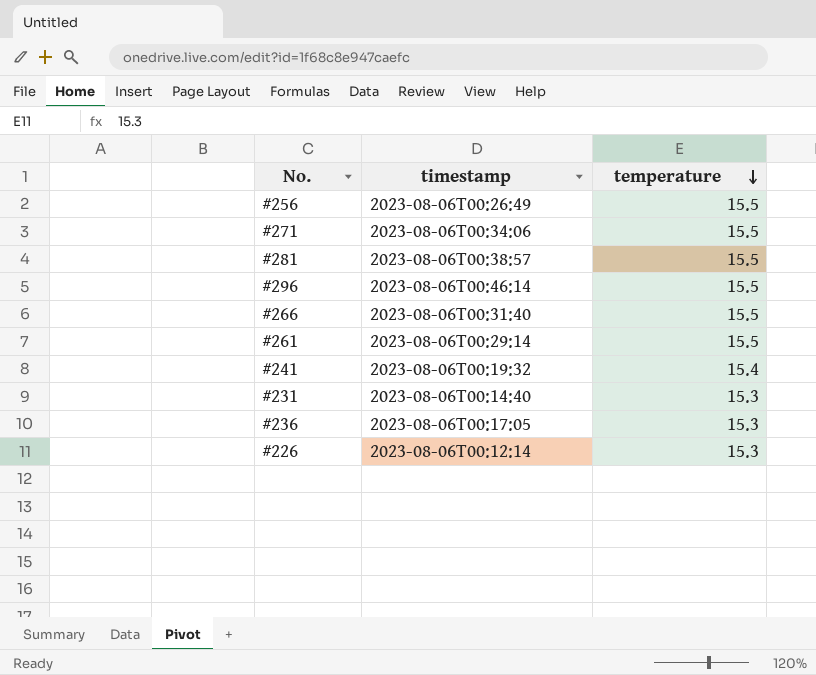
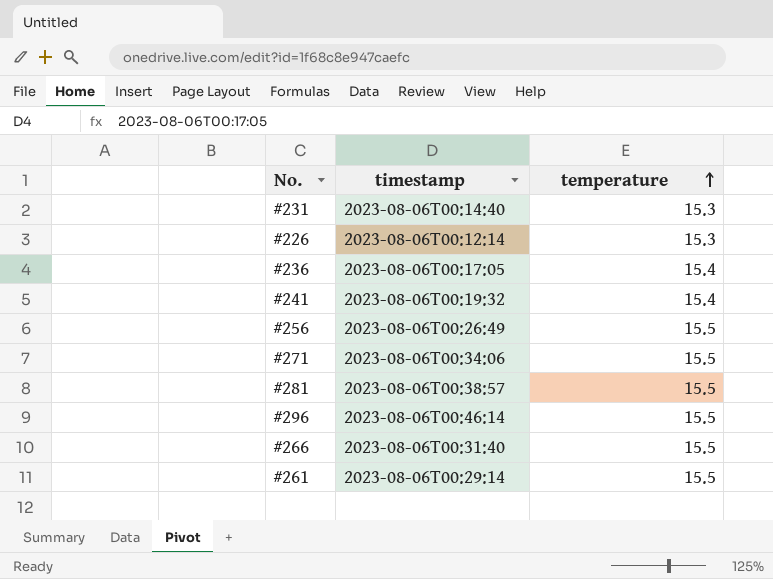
row order: temperature descending -> temperature ascending
#236 | temperature: 15.3 -> 15.4

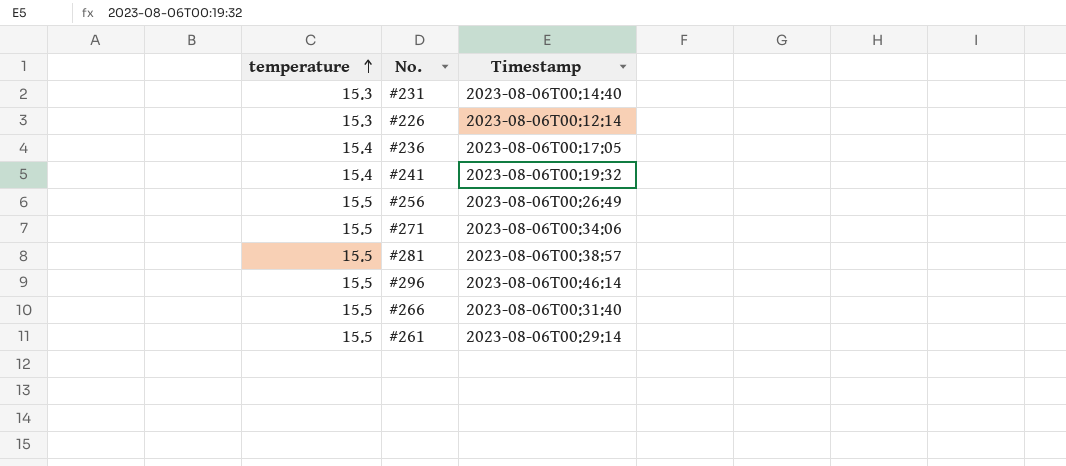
column temperature | position: 3 -> 1
column name: timestamp -> Timestamp

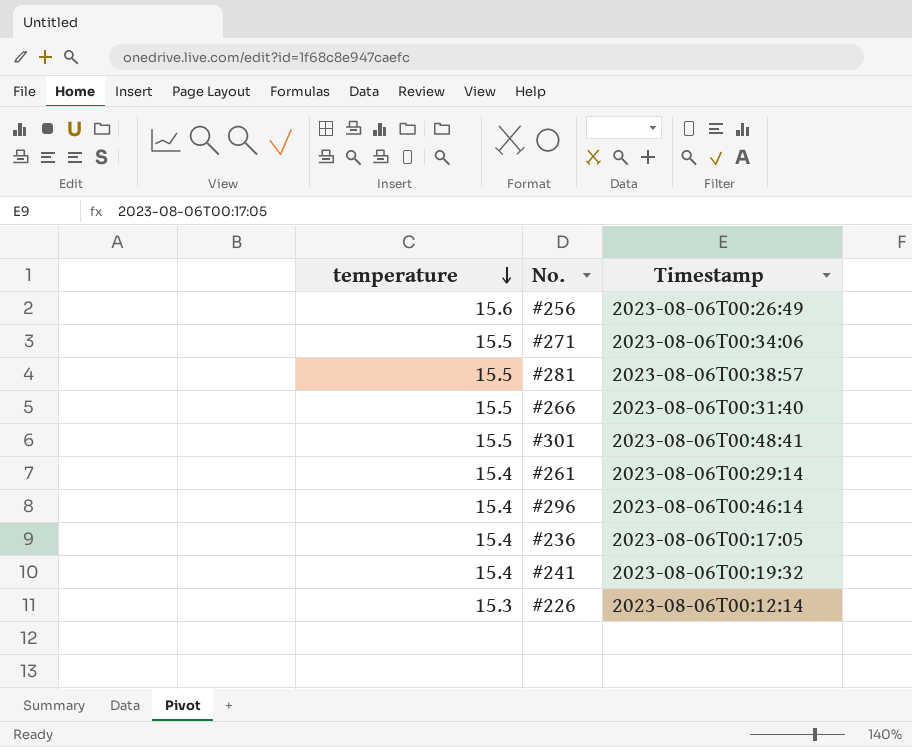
row order: temperature ascending -> temperature descending
row #231: 15.3 | 2023-08-06T00:14:40 -> none
#256 | temperature: 15.5 -> 15.6
row #301: none -> 15.5 | 2023-08-06T00:48:41
#261 | temperature: 15.5 -> 15.4
#296 | temperature: 15.5 -> 15.4

